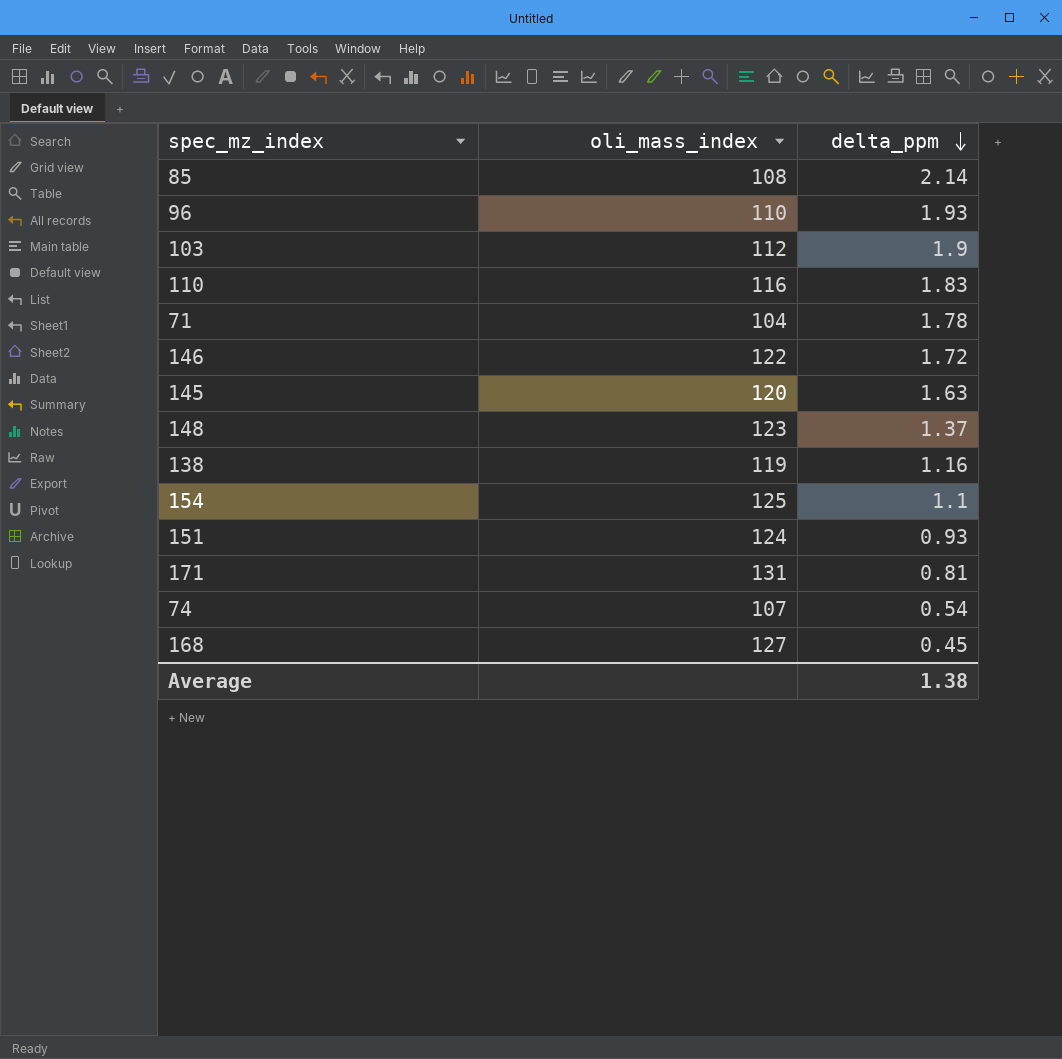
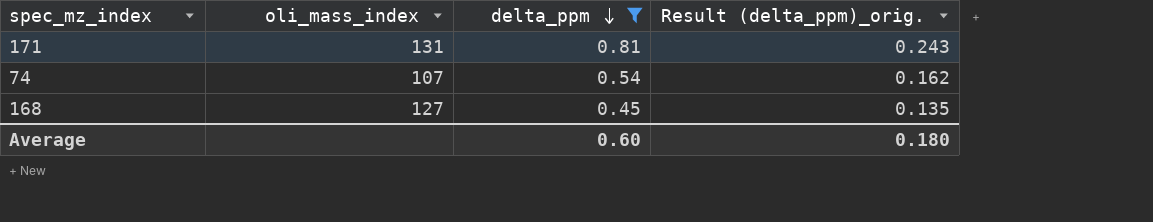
filter: none -> delta_ppm <= 0.81
column Result (delta_ppm)_orig. | formula: none -> [delta_ppm] * 0.3
Average | delta_ppm: 1.38 -> 0.60

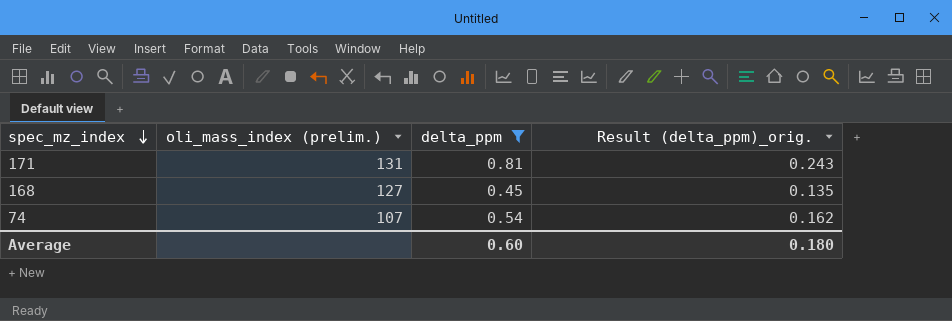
row order: delta_ppm descending -> spec_mz_index descending
column name: oli_mass_index -> oli_mass_index (prelim.)

